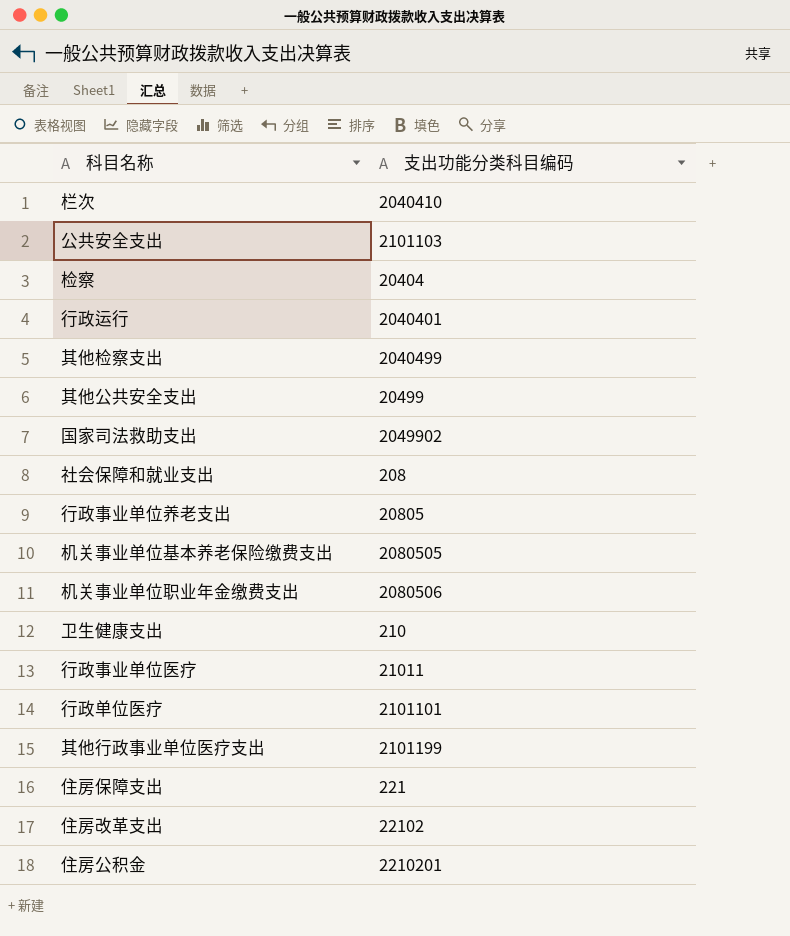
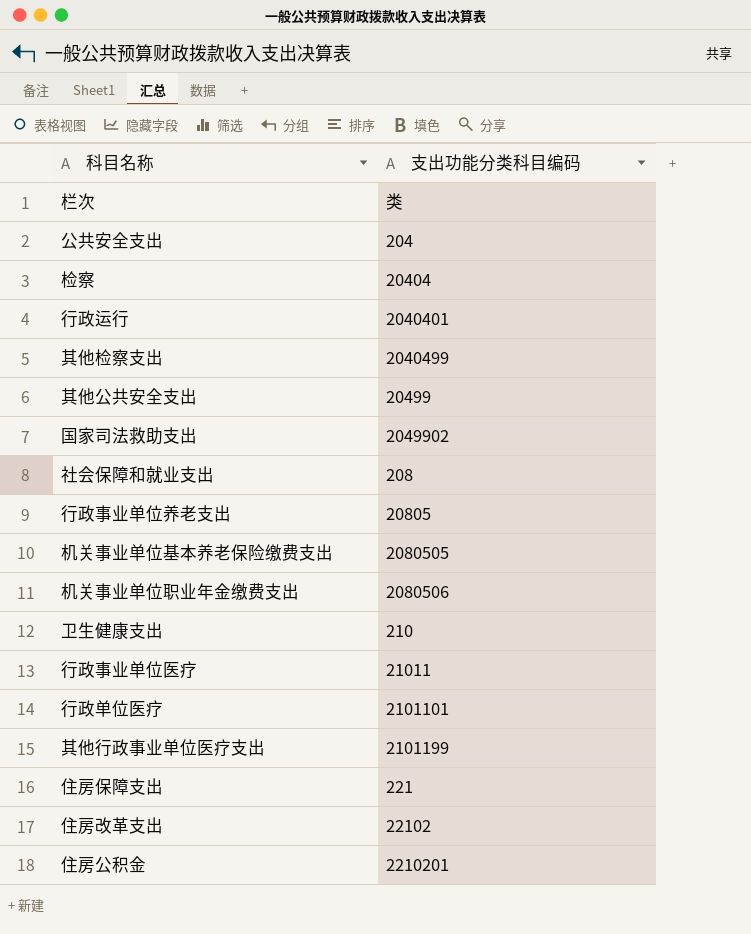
栏次 | 支出功能分类科目编码: 2040410 -> 类
公共安全支出 | 支出功能分类科目编码: 2101103 -> 204

